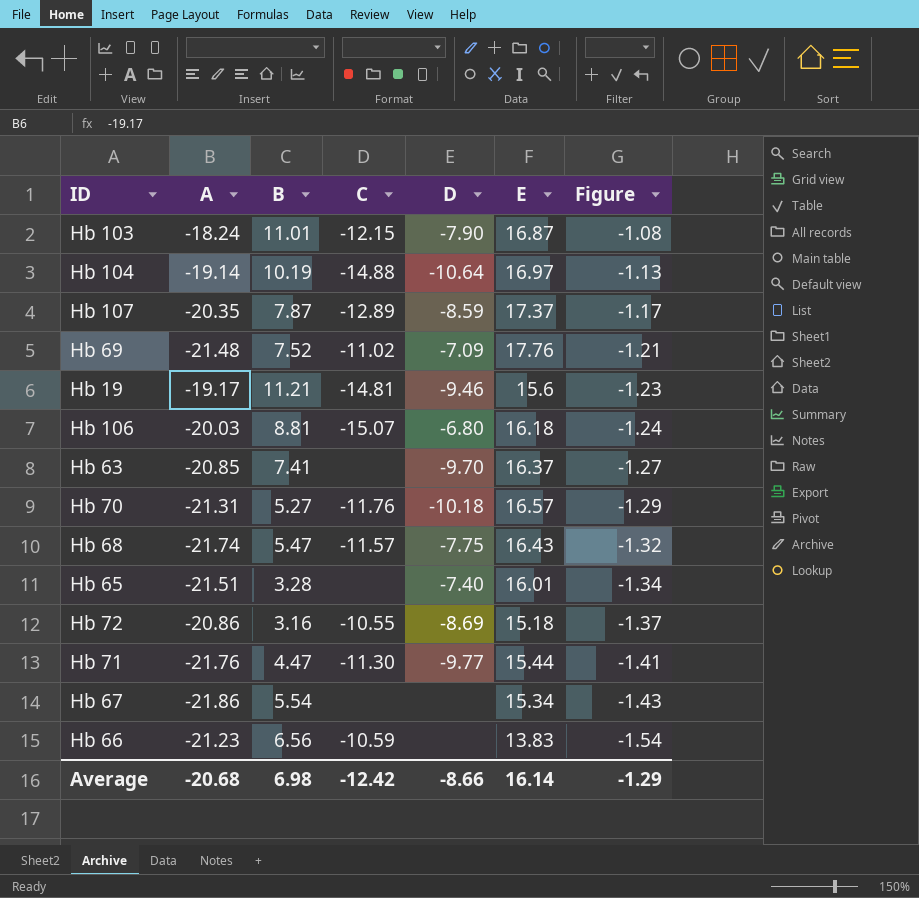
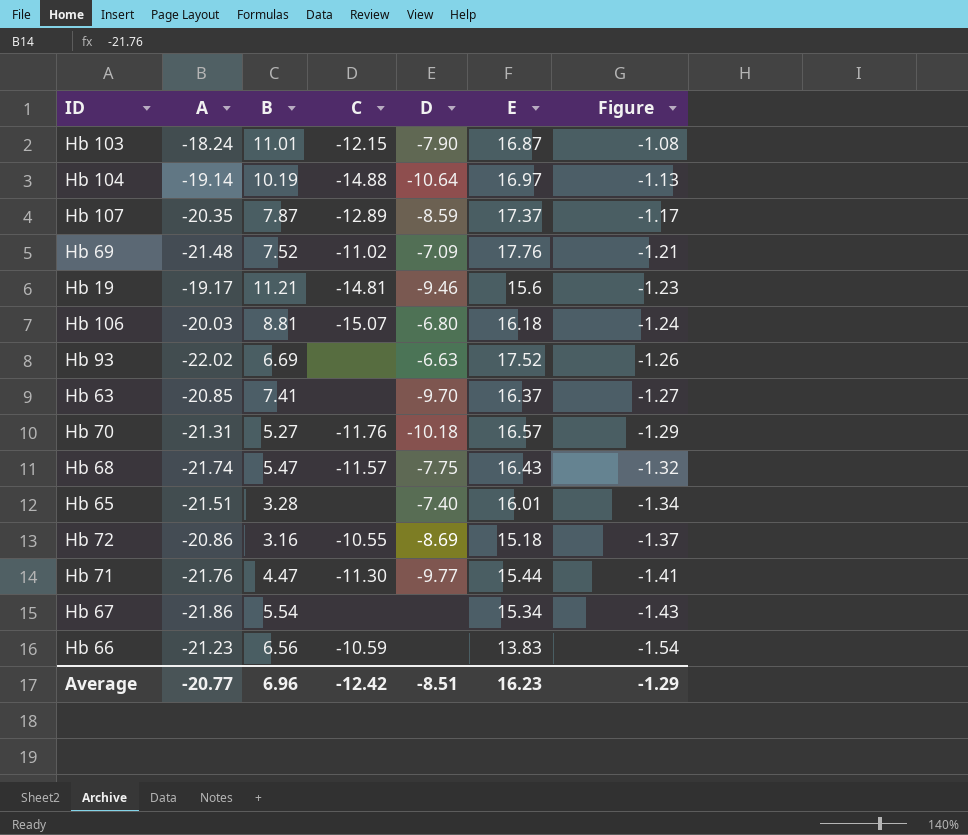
row Hb 93: none -> -22.02 | 6.69 | none | -6.63 | 17.52 | -1.26
Average | A: -20.68 -> -20.77
Average | B: 6.98 -> 6.96
Average | D: -8.66 -> -8.51
Average | E: 16.14 -> 16.23

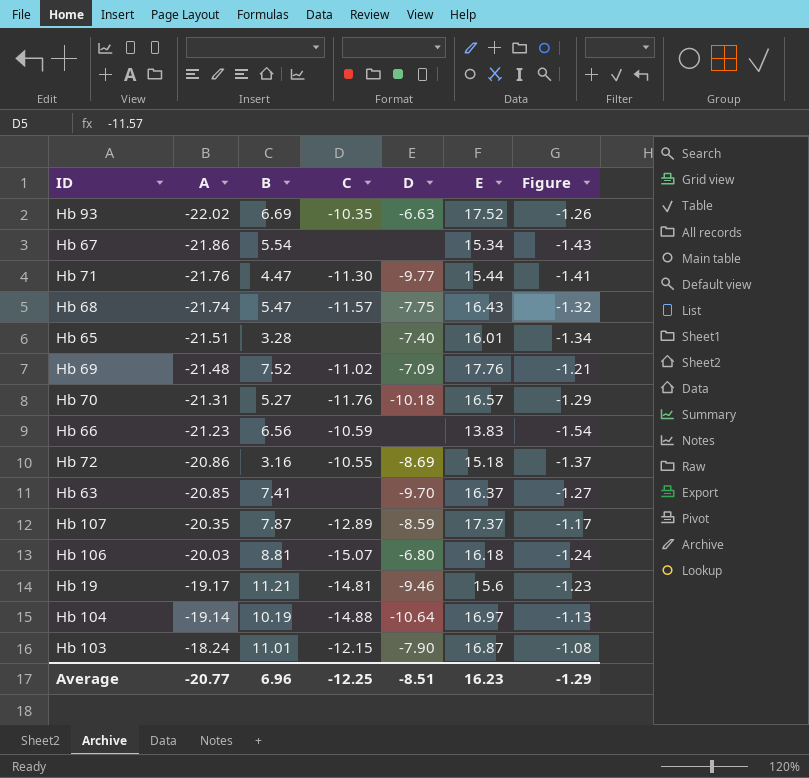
row order: Figure descending -> A ascending
Hb 93 | C: none -> -10.35
Average | C: -12.42 -> -12.25

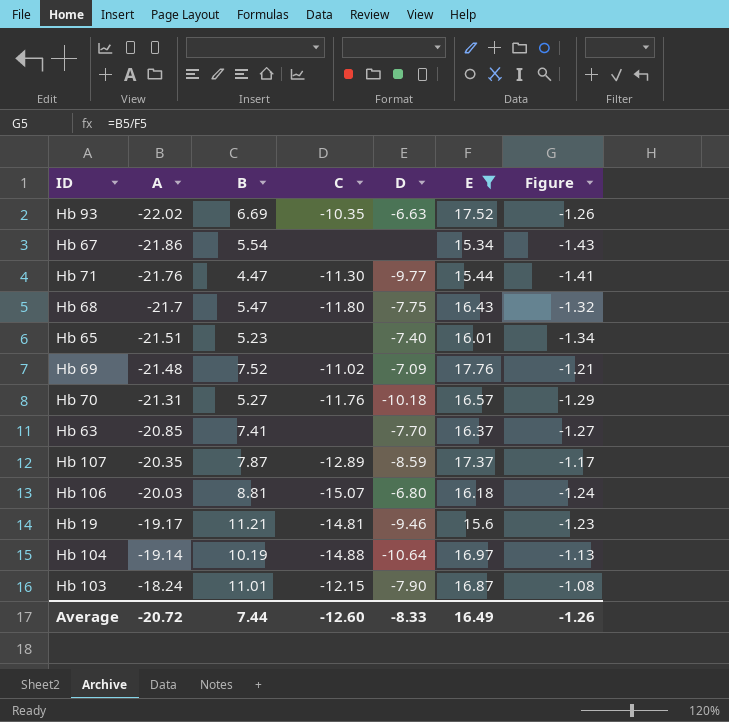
filter: none -> E >= 15.34
Hb 68 | A: -21.74 -> -21.7
Hb 68 | C: -11.57 -> -11.80
Hb 65 | B: 3.28 -> 5.23
Hb 63 | D: -9.70 -> -7.70
Average | A: -20.77 -> -20.72
Average | B: 6.96 -> 7.44
Average | C: -12.25 -> -12.60
Average | D: -8.51 -> -8.33
Average | E: 16.23 -> 16.49
Average | Figure: -1.29 -> -1.26

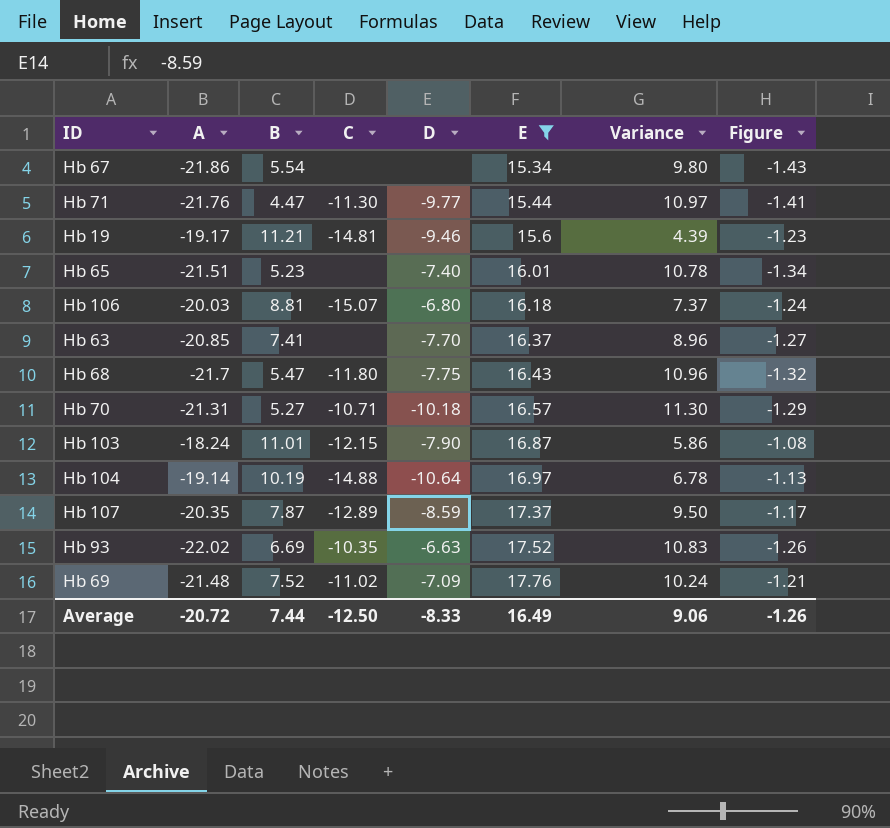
row order: A ascending -> E ascending
column Variance | formula: none -> [E] - [B]
Hb 70 | C: -11.76 -> -10.71
Average | C: -12.60 -> -12.50

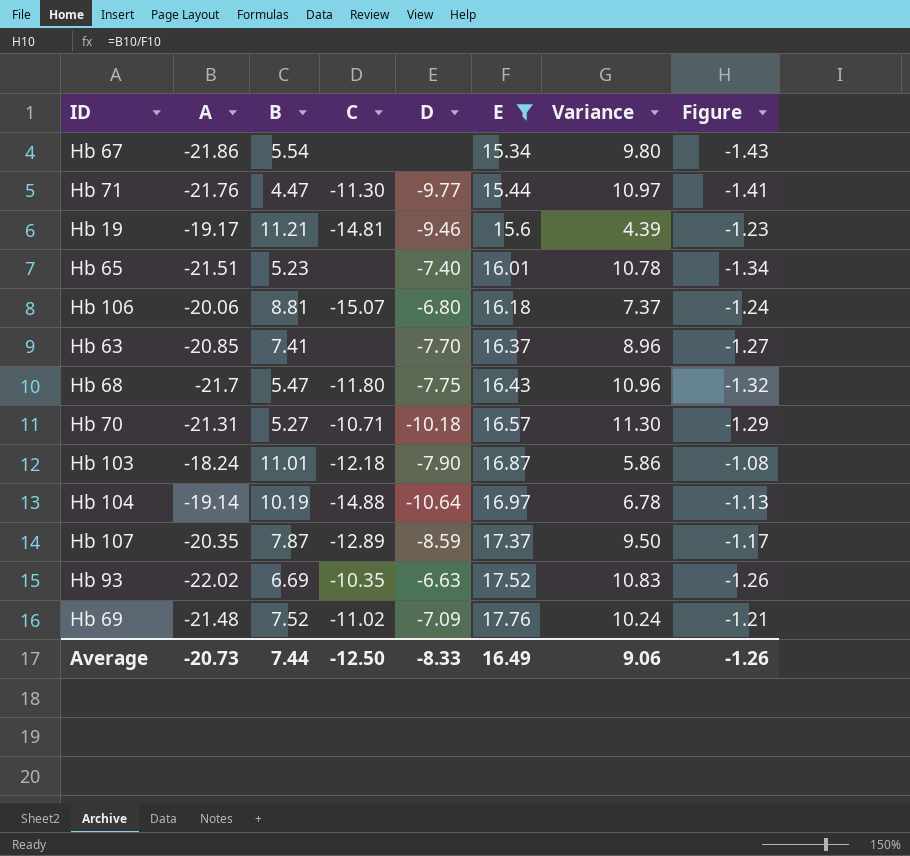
Hb 106 | A: -20.03 -> -20.06
Hb 103 | C: -12.15 -> -12.18
Average | A: -20.72 -> -20.73

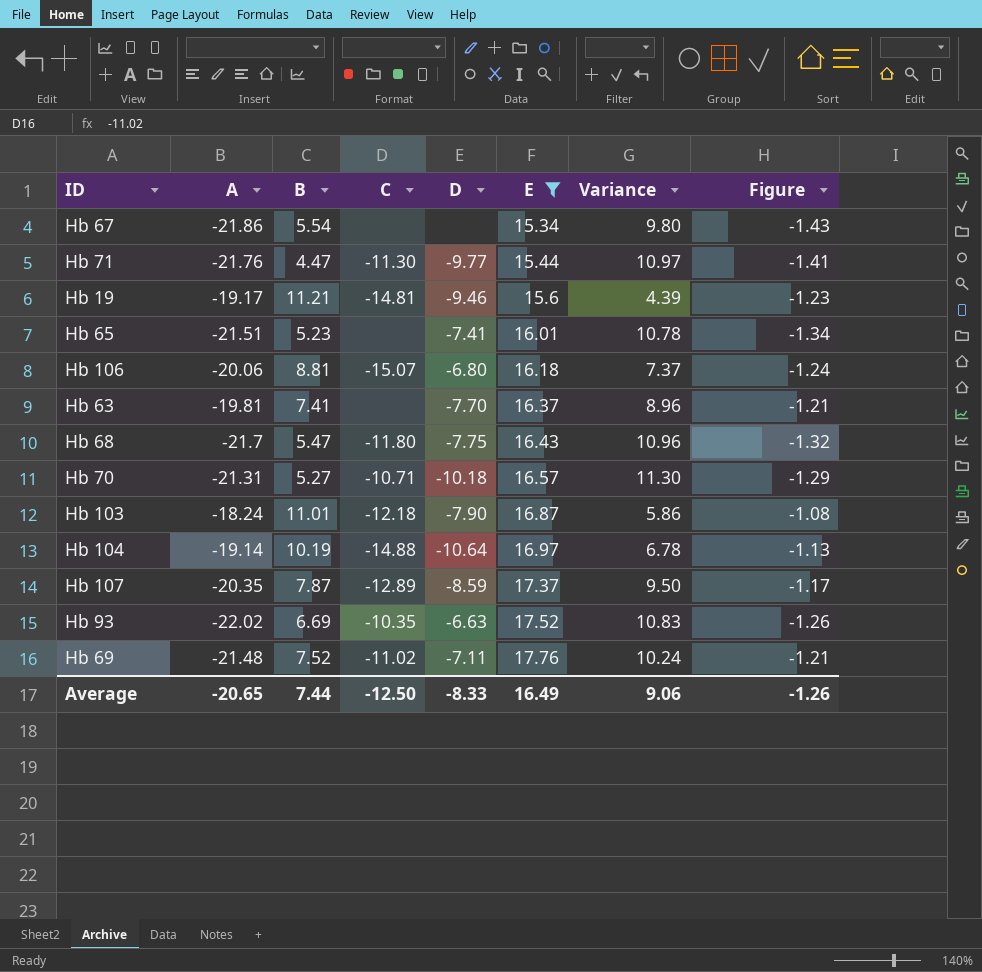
Hb 65 | D: -7.40 -> -7.41
Hb 63 | A: -20.85 -> -19.81
Hb 63 | Figure: -1.27 -> -1.21
Hb 69 | D: -7.09 -> -7.11
Average | A: -20.73 -> -20.65

